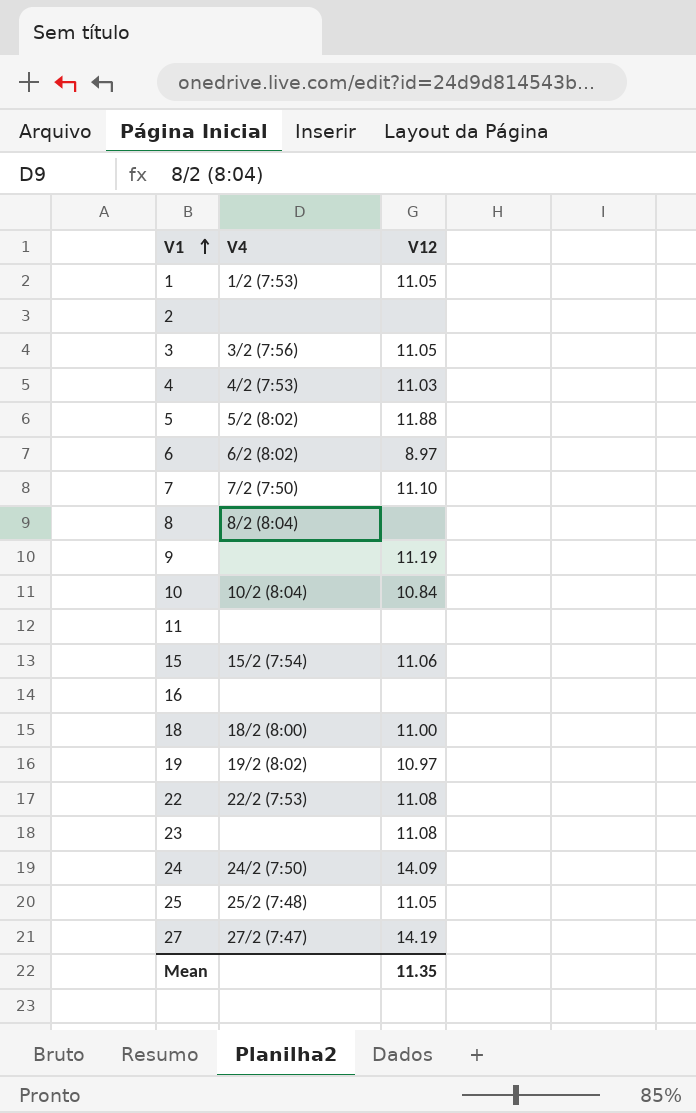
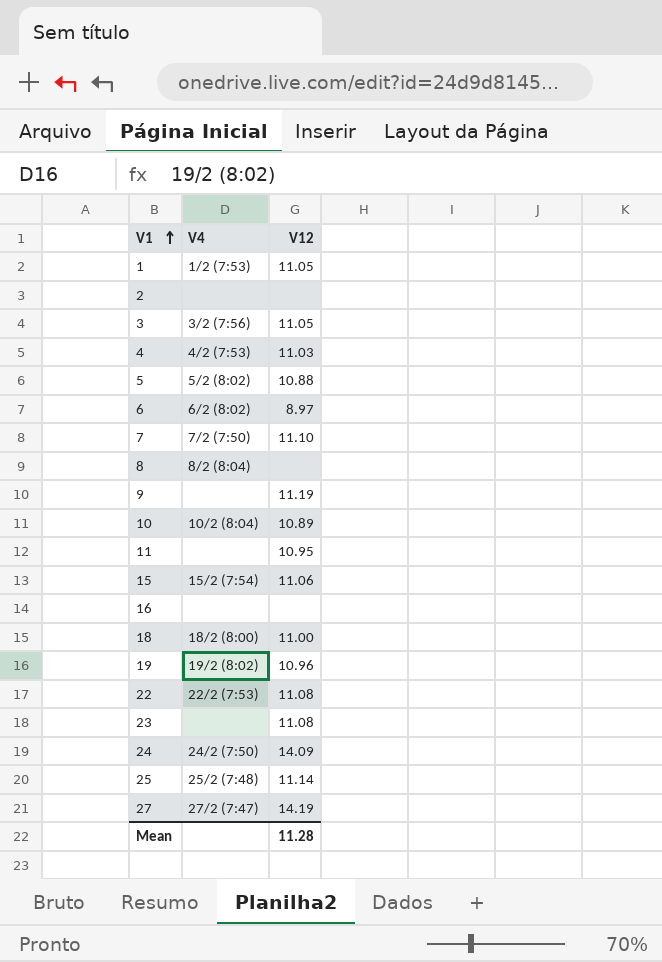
5 | V12: 11.88 -> 10.88
10 | V12: 10.84 -> 10.89
11 | V12: none -> 10.95
19 | V12: 10.97 -> 10.96
25 | V12: 11.05 -> 11.14
Mean | V12: 11.35 -> 11.28

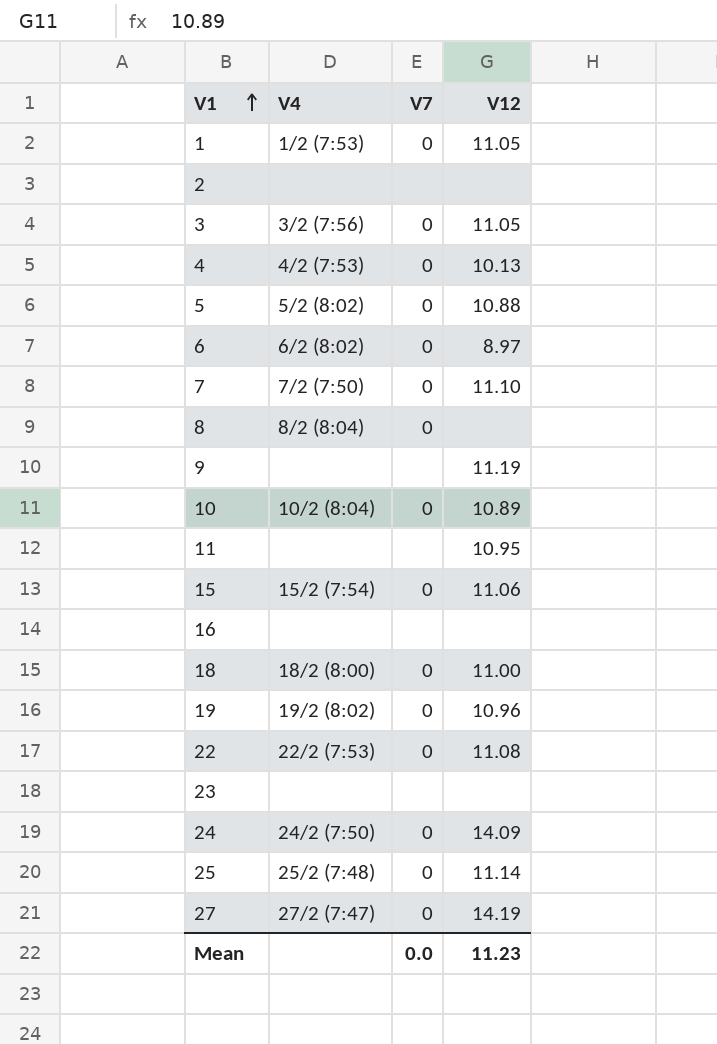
column V7 | position: none -> 3
4 | V12: 11.03 -> 10.13
23 | V12: 11.08 -> none
Mean | V12: 11.28 -> 11.23

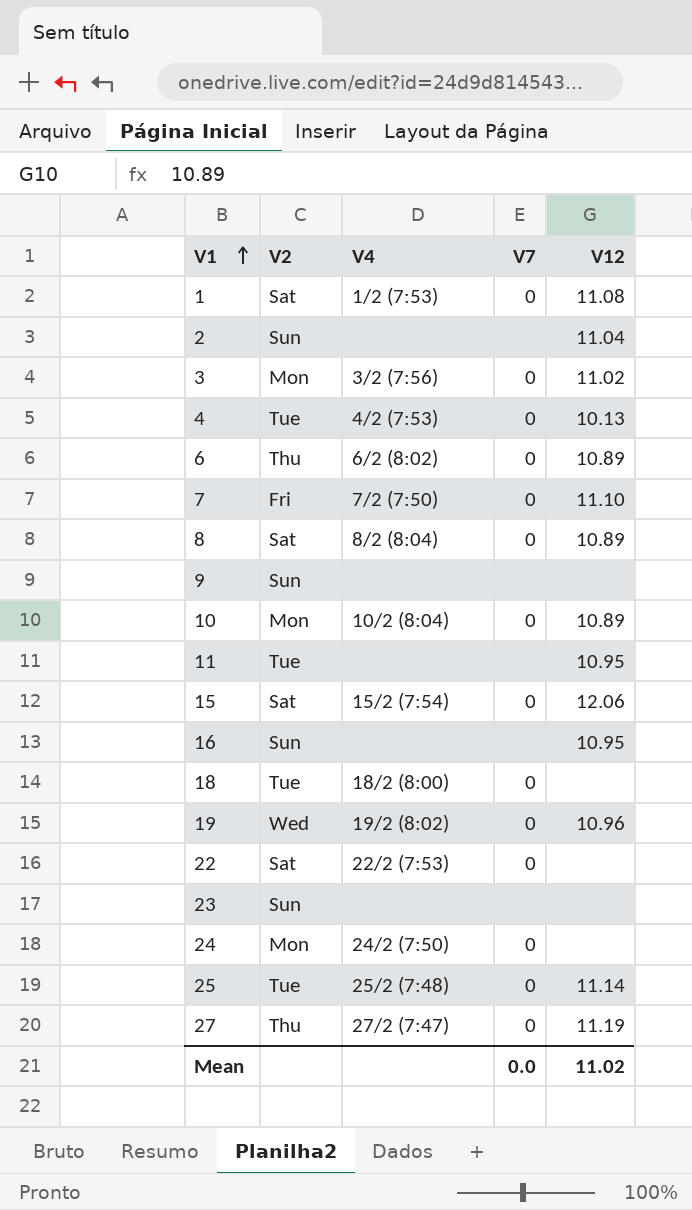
column V2 | position: none -> 2
row 5: 5/2 (8:02) | 0 | 10.88 -> none
1 | V12: 11.05 -> 11.08
2 | V12: none -> 11.04
3 | V12: 11.05 -> 11.02
6 | V12: 8.97 -> 10.89
8 | V12: none -> 10.89
9 | V12: 11.19 -> none
15 | V12: 11.06 -> 12.06
16 | V12: none -> 10.95
18 | V12: 11.00 -> none
22 | V12: 11.08 -> none
24 | V12: 14.09 -> none
27 | V12: 14.19 -> 11.19
Mean | V12: 11.23 -> 11.02

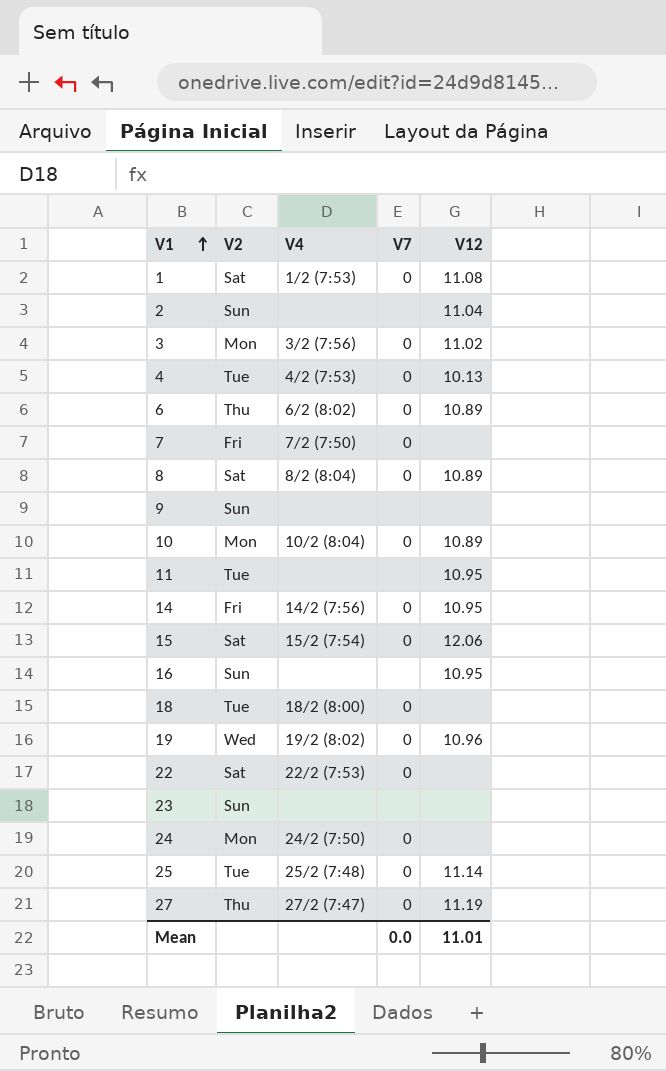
7 | V12: 11.10 -> none
row 14: none -> Fri | 14/2 (7:56) | 0 | 10.95
Mean | V12: 11.02 -> 11.01

